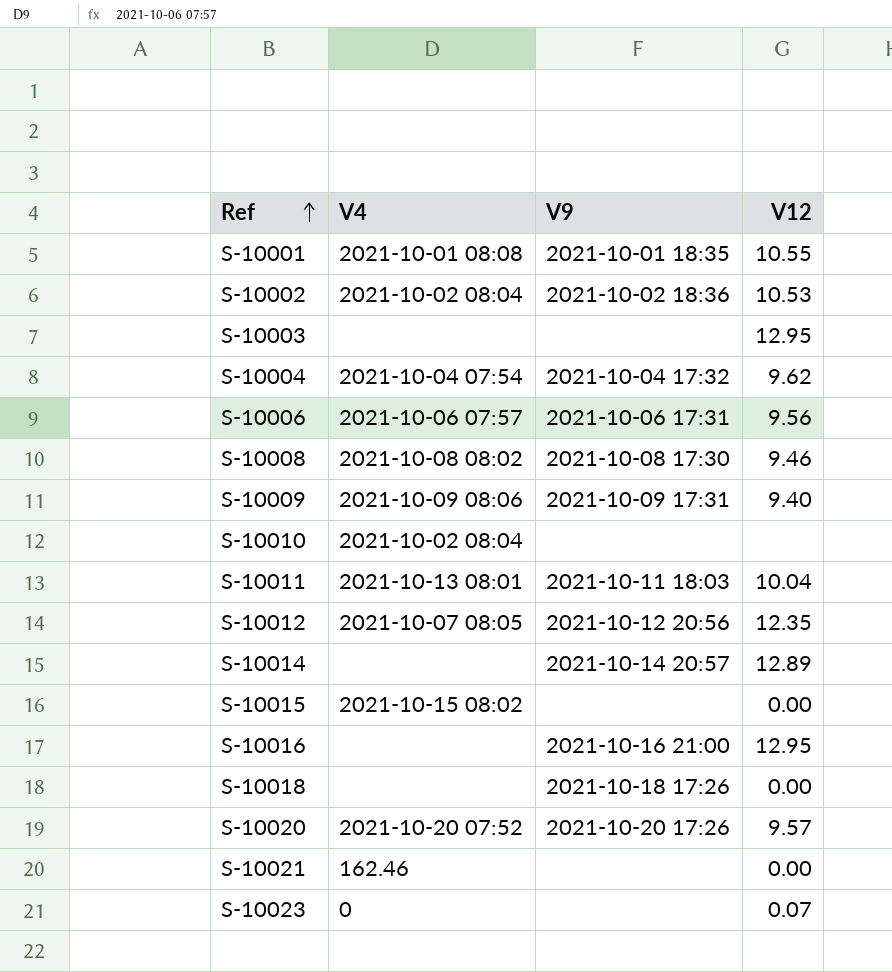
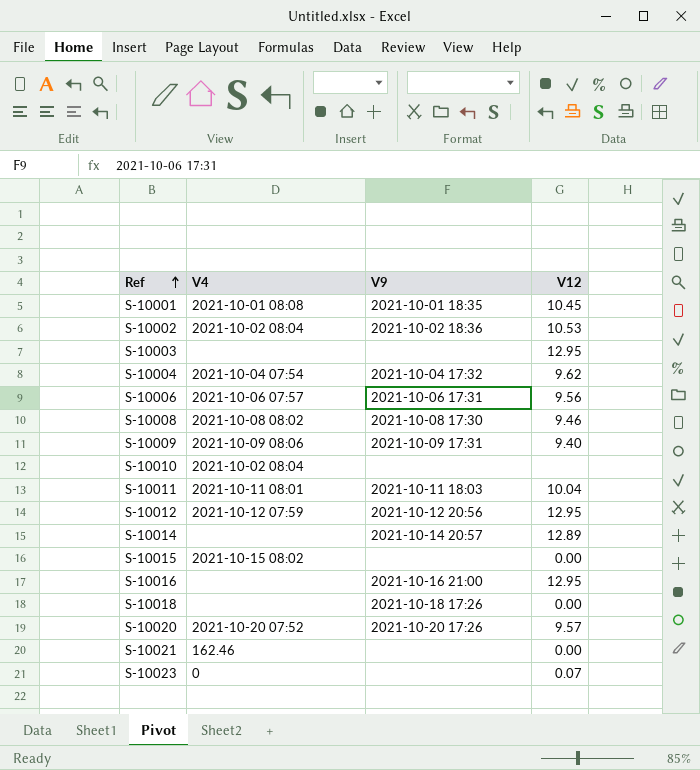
S-10001 | V12: 10.55 -> 10.45
S-10011 | V4: 2021-10-13 08:01 -> 2021-10-11 08:01
S-10012 | V4: 2021-10-07 08:05 -> 2021-10-12 07:59
S-10012 | V12: 12.35 -> 12.95

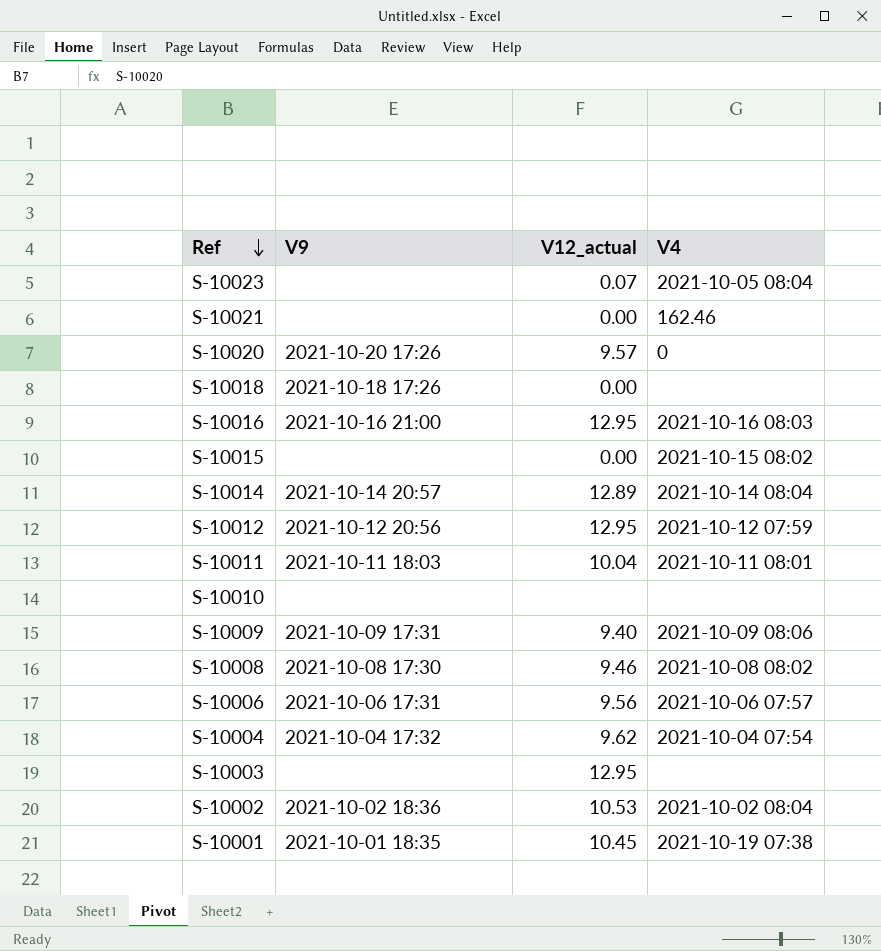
row order: Ref ascending -> Ref descending
column name: V12 -> V12_actual
column V4 | position: 2 -> 4
S-10023 | V4: 0 -> 2021-10-05 08:04
S-10020 | V4: 2021-10-20 07:52 -> 0
S-10016 | V4: none -> 2021-10-16 08:03
S-10014 | V4: none -> 2021-10-14 08:04
S-10010 | V4: 2021-10-02 08:04 -> none
S-10001 | V4: 2021-10-01 08:08 -> 2021-10-19 07:38

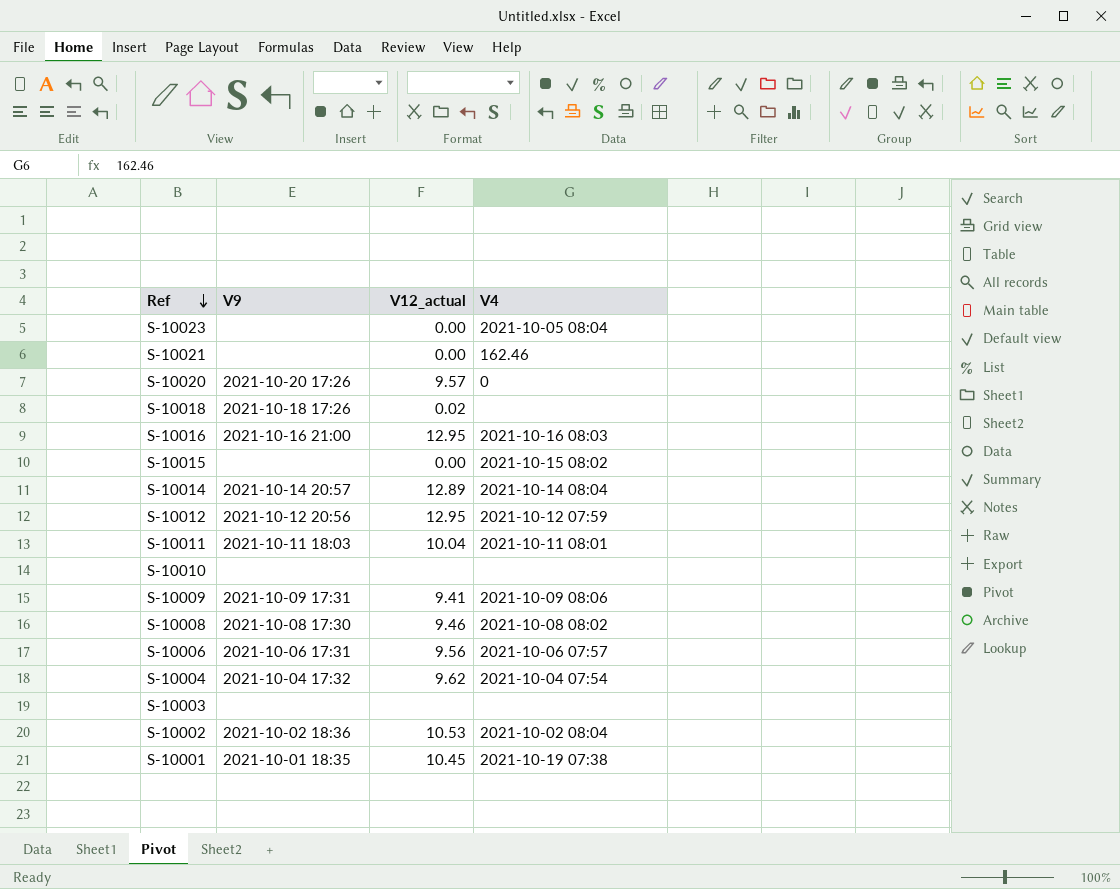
S-10023 | V12_actual: 0.07 -> 0.00
S-10018 | V12_actual: 0.00 -> 0.02
S-10009 | V12_actual: 9.40 -> 9.41
S-10003 | V12_actual: 12.95 -> none

